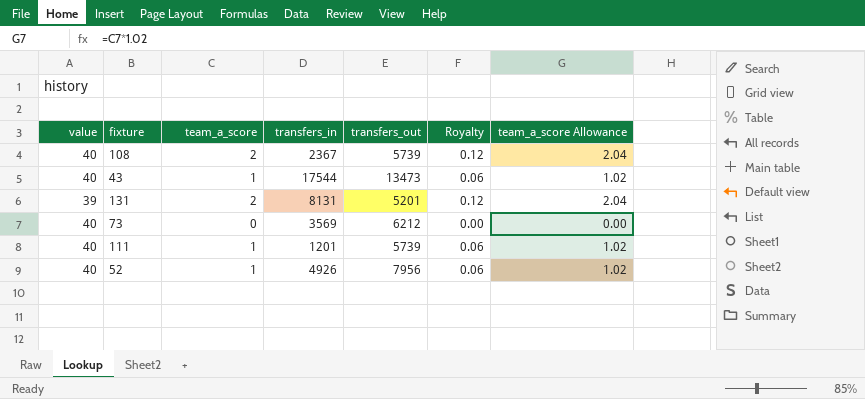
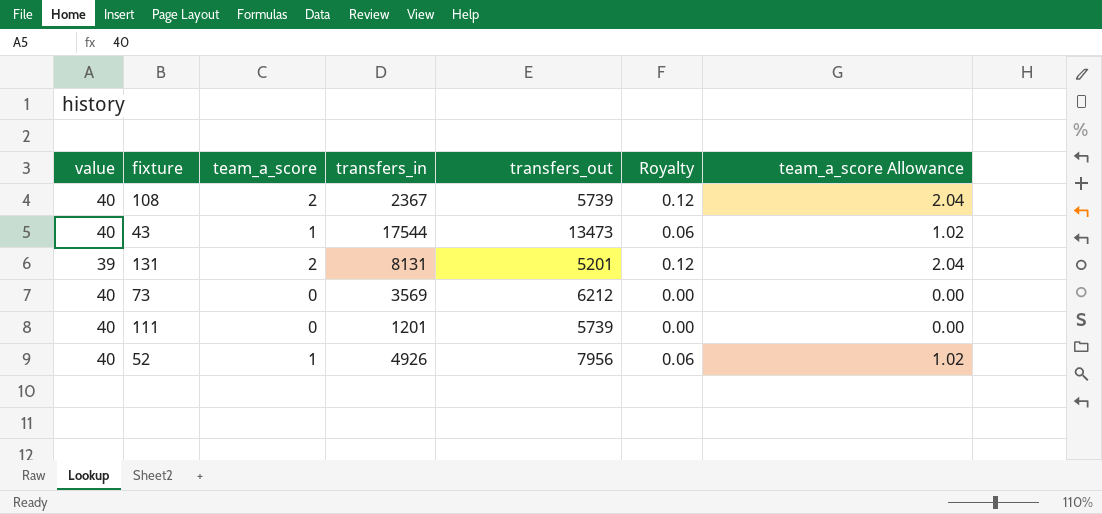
111 | team_a_score: 1 -> 0
111 | Royalty: 0.06 -> 0.00
111 | team_a_score Allowance: 1.02 -> 0.00

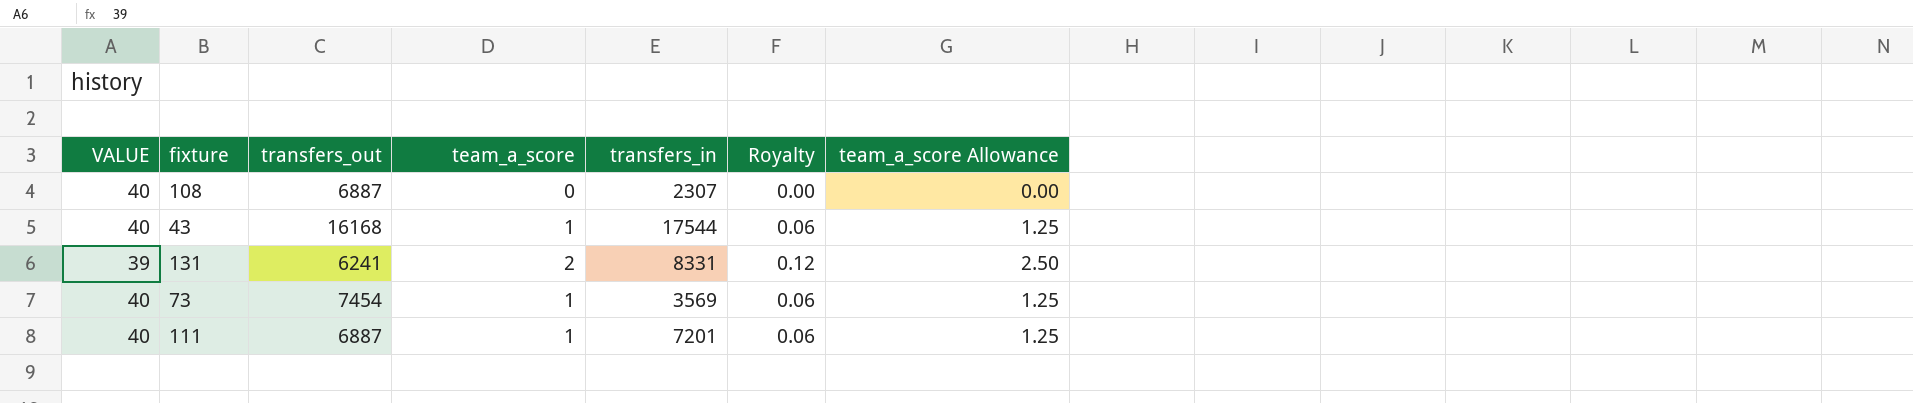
column name: value -> VALUE
column transfers_out | position: 5 -> 3
column team_a_score Allowance | formula: [team_a_score] * 1.02 -> [team_a_score] * 1.25
row 52: 40 | 1 | 4926 | 7956 | 0.06 | 1.02 -> none
108 | transfers_out: 5739 -> 6887
108 | team_a_score: 2 -> 0
108 | transfers_in: 2367 -> 2307
108 | Royalty: 0.12 -> 0.00
43 | transfers_out: 13473 -> 16168
131 | transfers_out: 5201 -> 6241
131 | transfers_in: 8131 -> 8331
73 | transfers_out: 6212 -> 7454
73 | team_a_score: 0 -> 1
73 | Royalty: 0.00 -> 0.06
111 | transfers_out: 5739 -> 6887
111 | team_a_score: 0 -> 1
111 | transfers_in: 1201 -> 7201
111 | Royalty: 0.00 -> 0.06

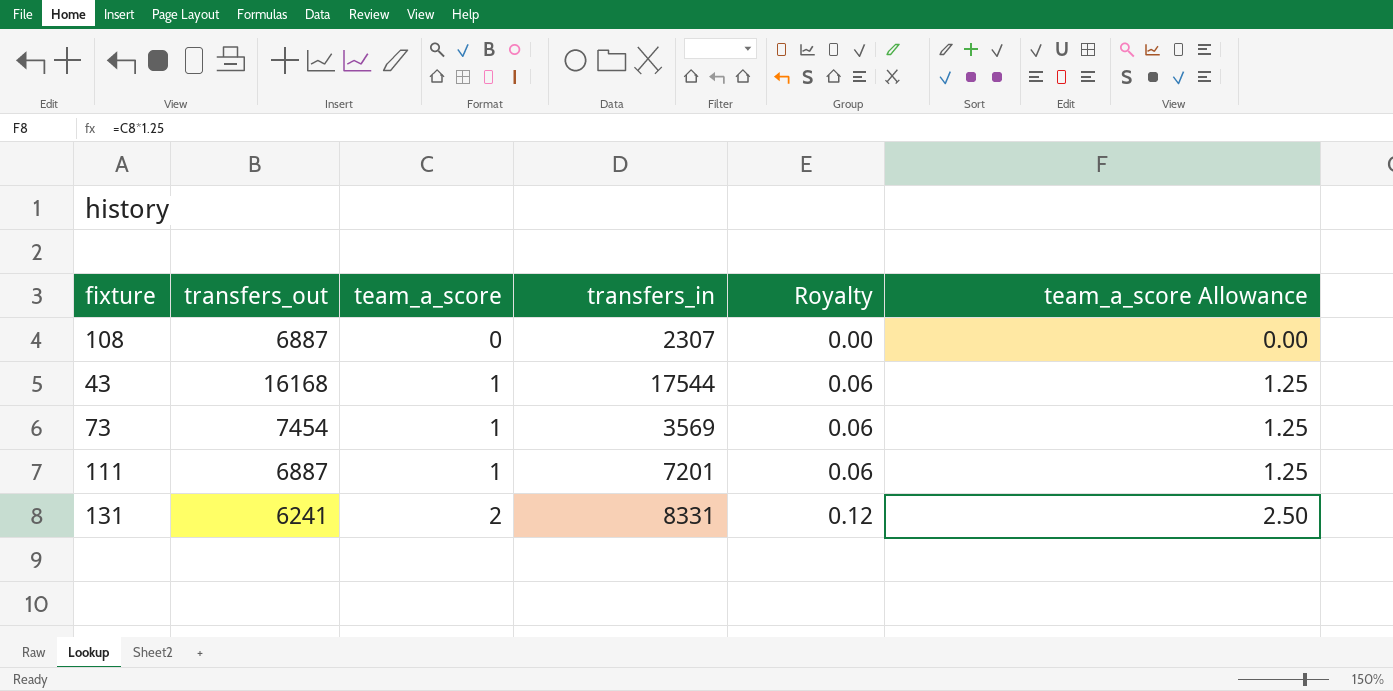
row order: none -> team_a_score ascending
column VALUE | position: 1 -> none

